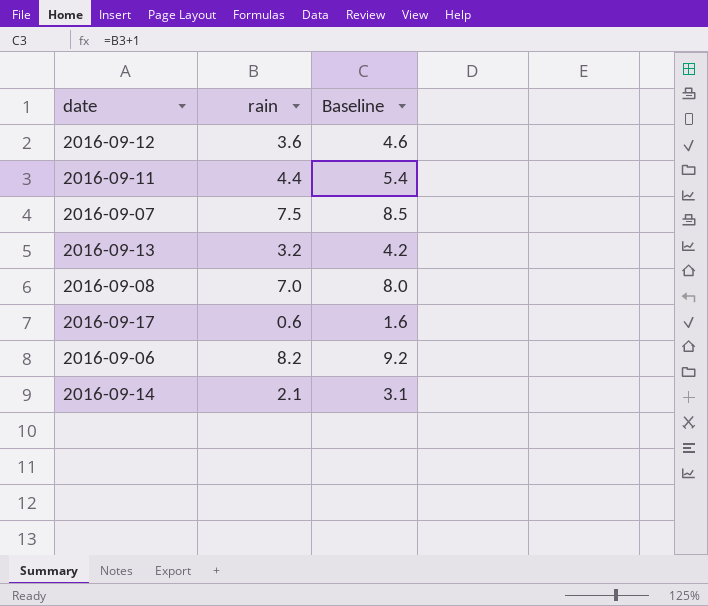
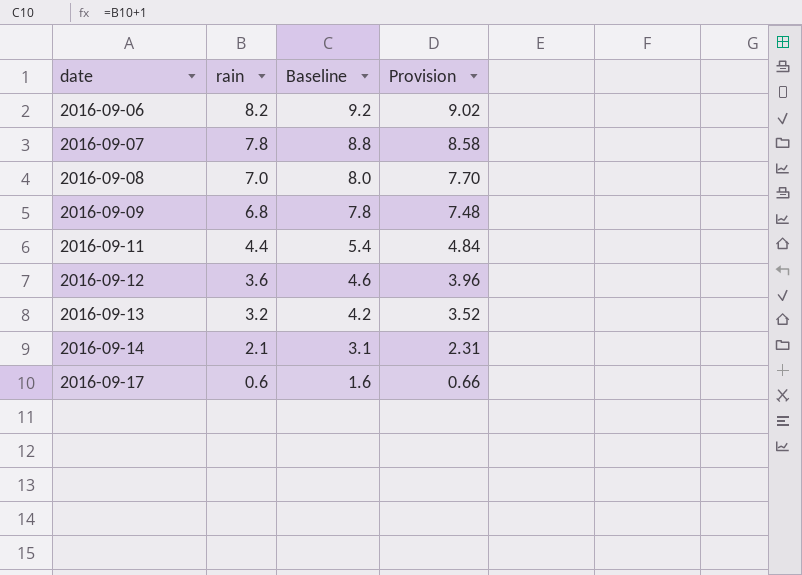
row order: none -> date ascending
column Provision | formula: none -> [rain] * 1.1
2016-09-07 | rain: 7.5 -> 7.8
2016-09-07 | Baseline: 8.5 -> 8.8
row 2016-09-09: none -> 6.8 | 7.8 | 7.48

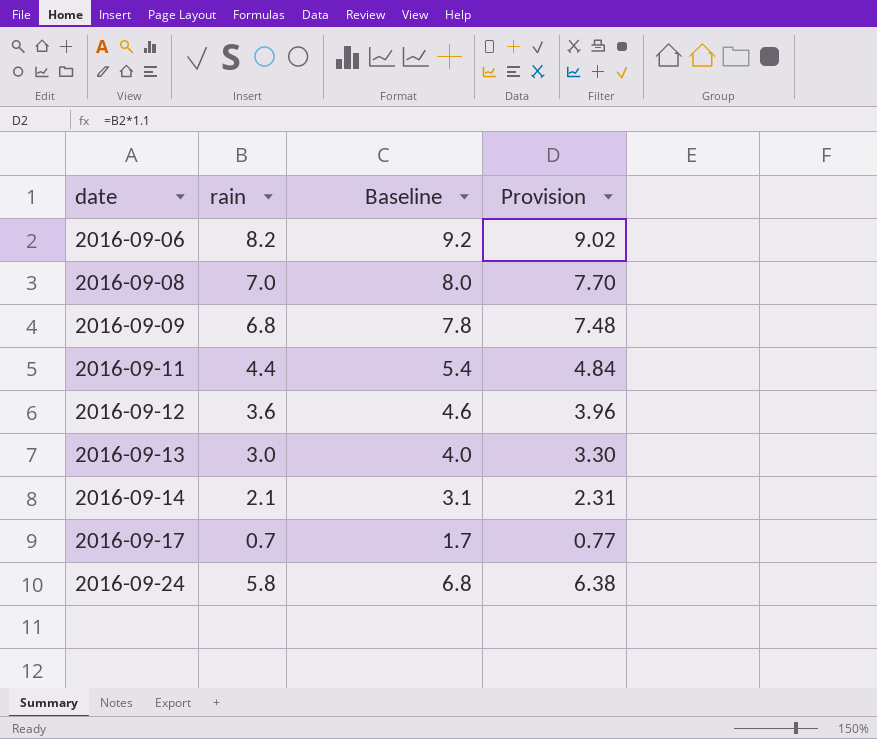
row 2016-09-07: 7.8 | 8.8 | 8.58 -> none
2016-09-13 | rain: 3.2 -> 3.0
2016-09-13 | Baseline: 4.2 -> 4.0
2016-09-13 | Provision: 3.52 -> 3.30
2016-09-17 | rain: 0.6 -> 0.7
2016-09-17 | Baseline: 1.6 -> 1.7
2016-09-17 | Provision: 0.66 -> 0.77
row 2016-09-24: none -> 5.8 | 6.8 | 6.38

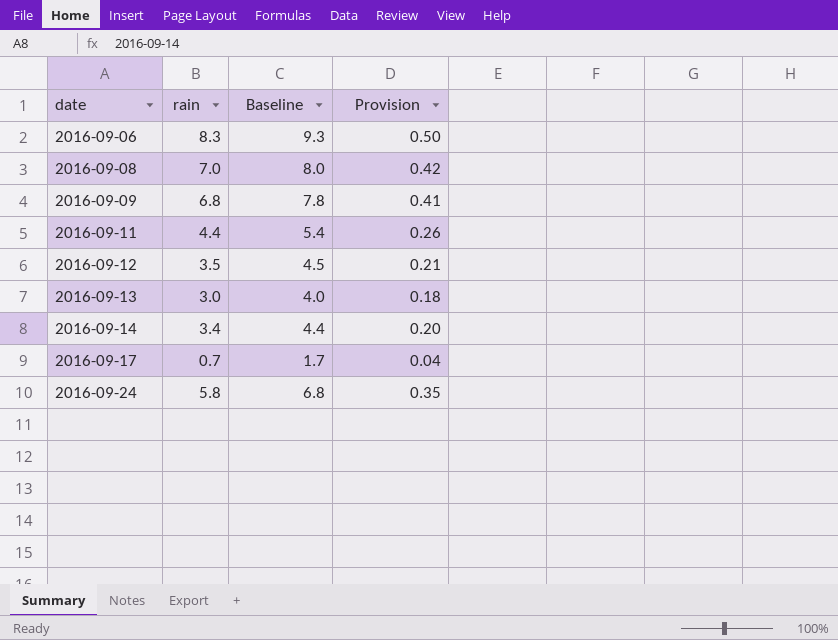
column Provision | formula: [rain] * 1.1 -> [rain] * 0.06
2016-09-06 | rain: 8.2 -> 8.3
2016-09-06 | Baseline: 9.2 -> 9.3
2016-09-12 | rain: 3.6 -> 3.5
2016-09-12 | Baseline: 4.6 -> 4.5
2016-09-14 | rain: 2.1 -> 3.4
2016-09-14 | Baseline: 3.1 -> 4.4

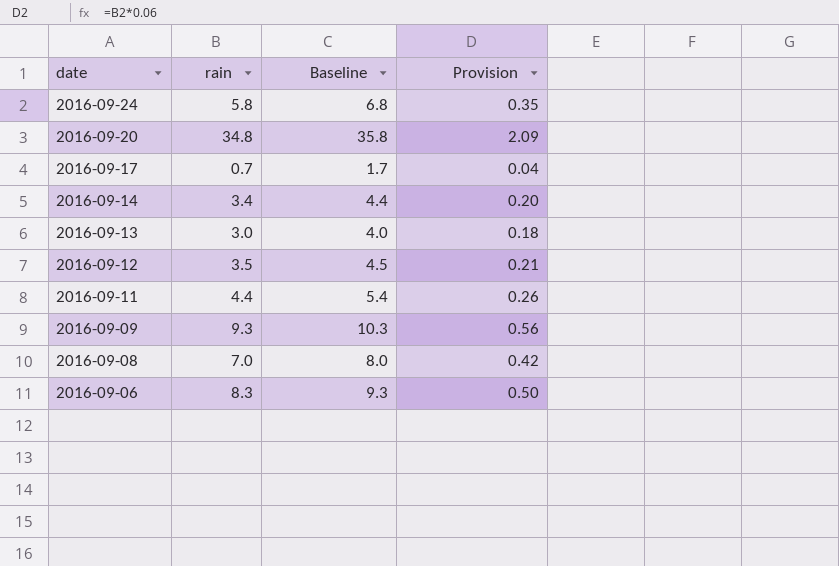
row order: date ascending -> date descending
row 2016-09-20: none -> 34.8 | 35.8 | 2.09
2016-09-09 | rain: 6.8 -> 9.3
2016-09-09 | Baseline: 7.8 -> 10.3
2016-09-09 | Provision: 0.41 -> 0.56

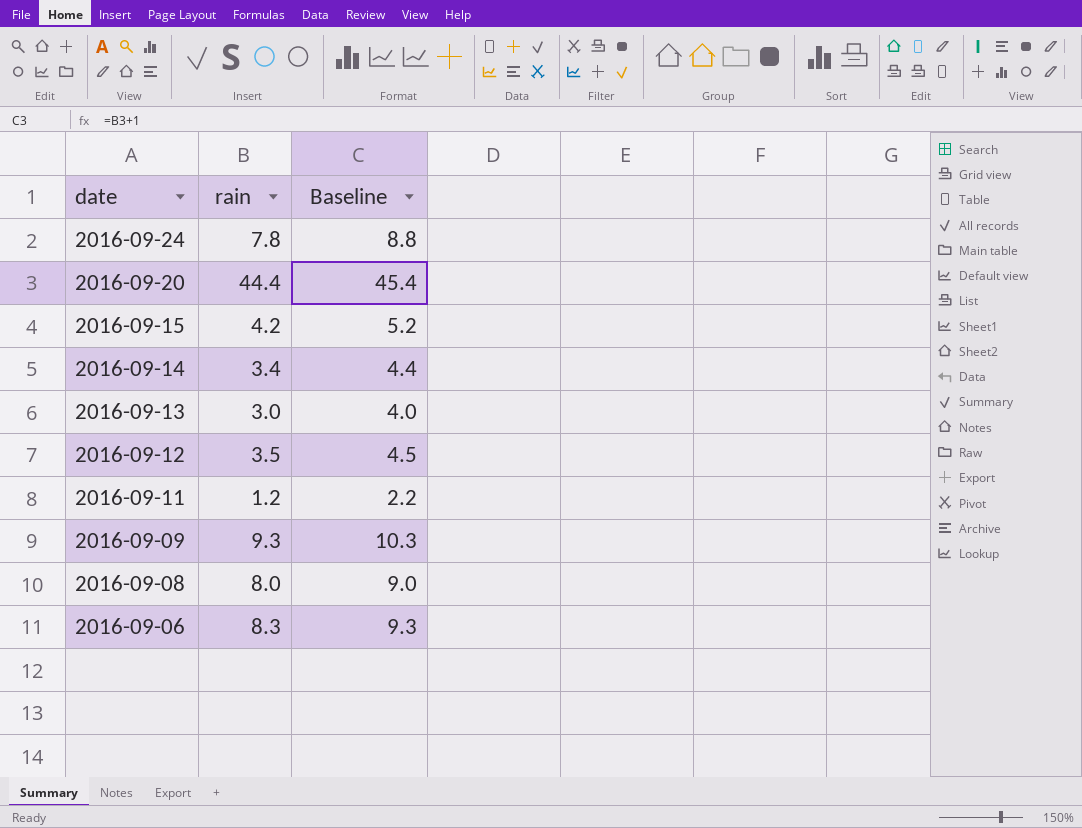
column Provision | formula: [rain] * 0.06 -> none
row 2016-09-17: 0.7 | 1.7 | 0.04 -> none
2016-09-24 | rain: 5.8 -> 7.8
2016-09-24 | Baseline: 6.8 -> 8.8
2016-09-20 | rain: 34.8 -> 44.4
2016-09-20 | Baseline: 35.8 -> 45.4
row 2016-09-15: none -> 4.2 | 5.2
2016-09-11 | rain: 4.4 -> 1.2
2016-09-11 | Baseline: 5.4 -> 2.2
2016-09-08 | rain: 7.0 -> 8.0
2016-09-08 | Baseline: 8.0 -> 9.0

